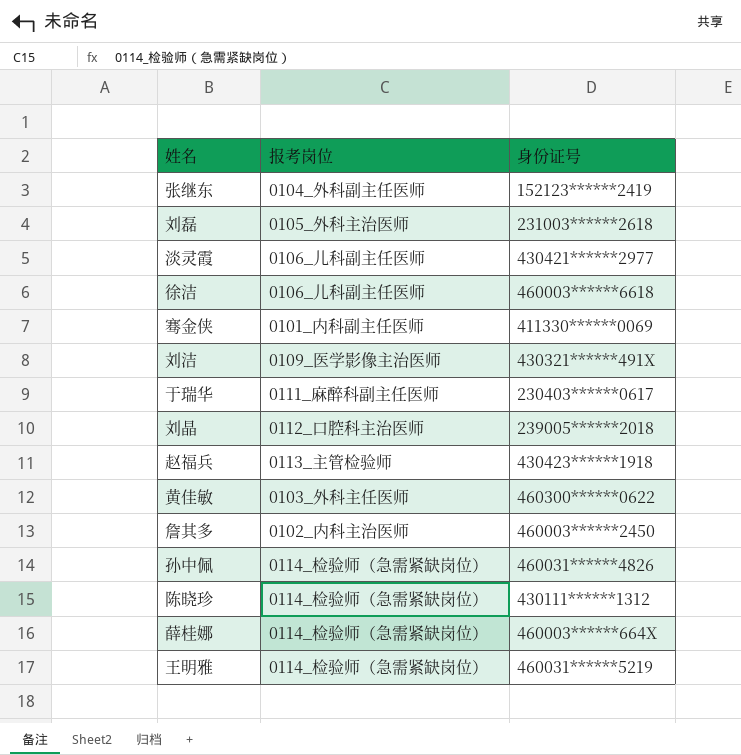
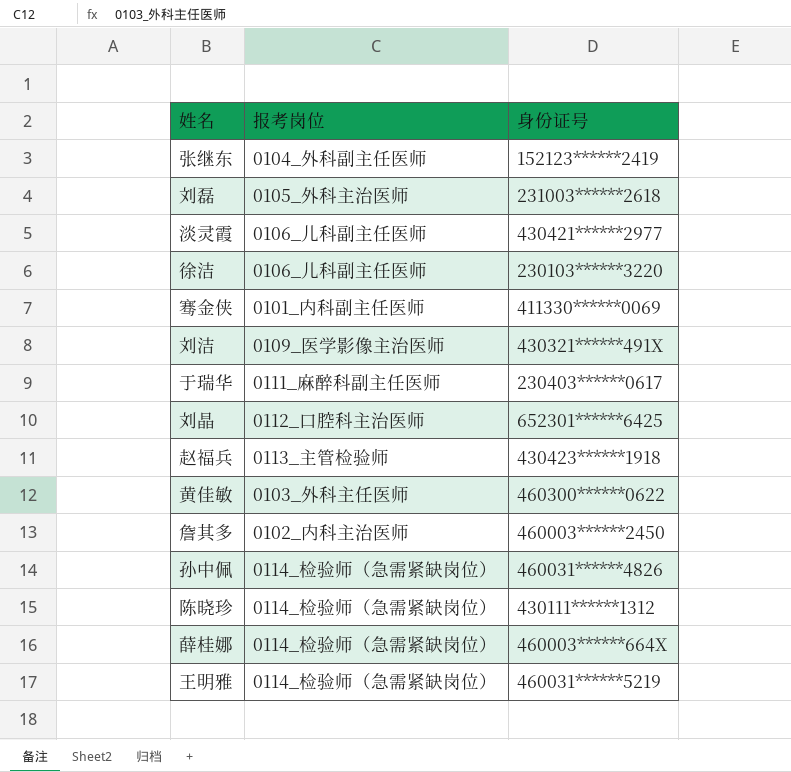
徐洁 | 身份证号: 460003******6618 -> 230103******3220
刘晶 | 身份证号: 239005******2018 -> 652301******6425

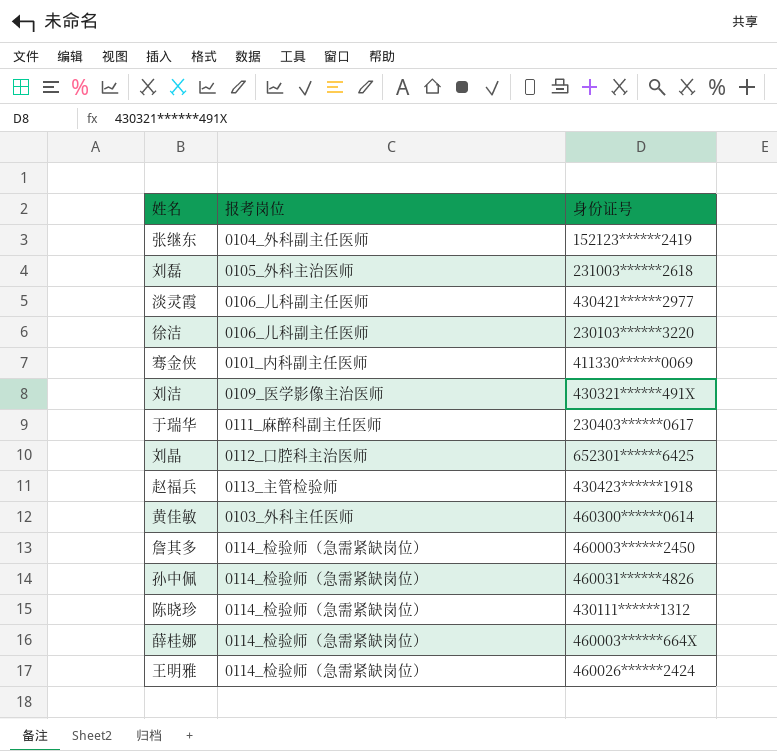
黄佳敏 | 身份证号: 460300******0622 -> 460300******0614
詹其多 | 报考岗位: 0102_内科主治医师 -> 0114_检验师（急需紧缺岗位）
王明雅 | 身份证号: 460031******5219 -> 460026******2424

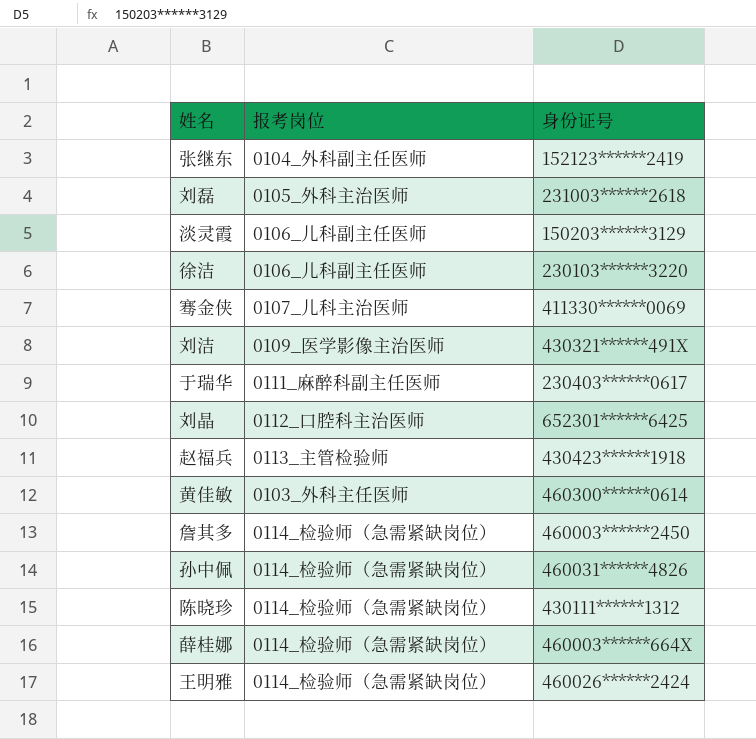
淡灵霞 | 身份证号: 430421******2977 -> 150203******3129
骞金侠 | 报考岗位: 0101_内科副主任医师 -> 0107_儿科主治医师

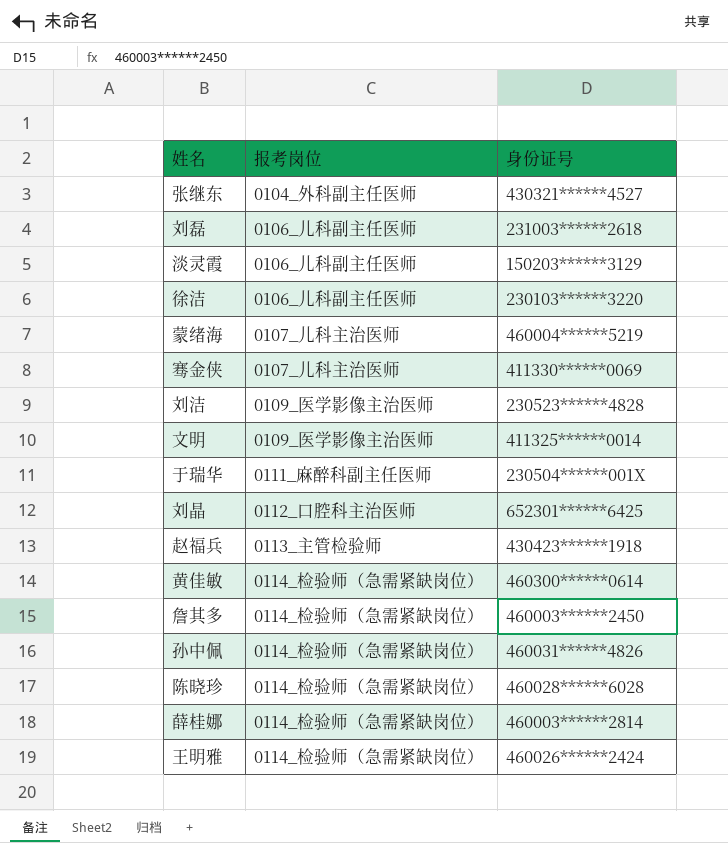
张继东 | 身份证号: 152123******2419 -> 430321******4527
刘磊 | 报考岗位: 0105_外科主治医师 -> 0106_儿科副主任医师
row 蒙绪海: none -> 0107_儿科主治医师 | 460004******5219
刘洁 | 身份证号: 430321******491X -> 230523******4828
row 文明: none -> 0109_医学影像主治医师 | 411325******0014
于瑞华 | 身份证号: 230403******0617 -> 230504******001X
黄佳敏 | 报考岗位: 0103_外科主任医师 -> 0114_检验师（急需紧缺岗位）
陈晓珍 | 身份证号: 430111******1312 -> 460028******6028
薛桂娜 | 身份证号: 460003******664X -> 460003******2814

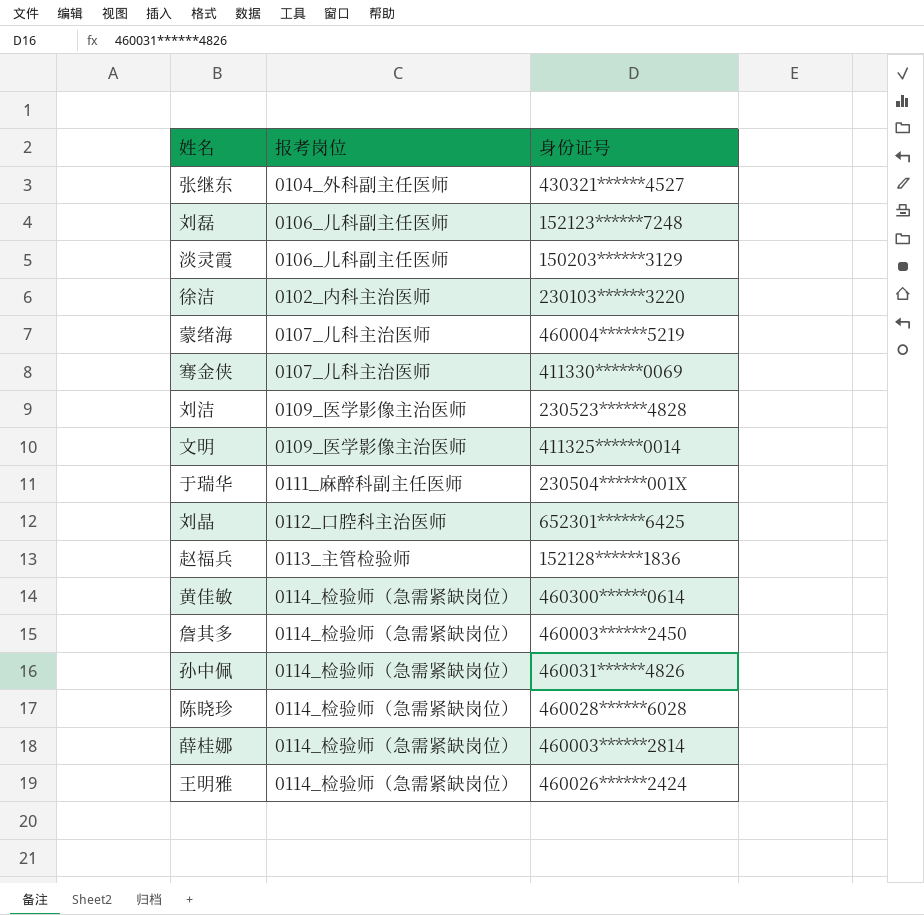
刘磊 | 身份证号: 231003******2618 -> 152123******7248
徐洁 | 报考岗位: 0106_儿科副主任医师 -> 0102_内科主治医师
赵福兵 | 身份证号: 430423******1918 -> 152128******1836

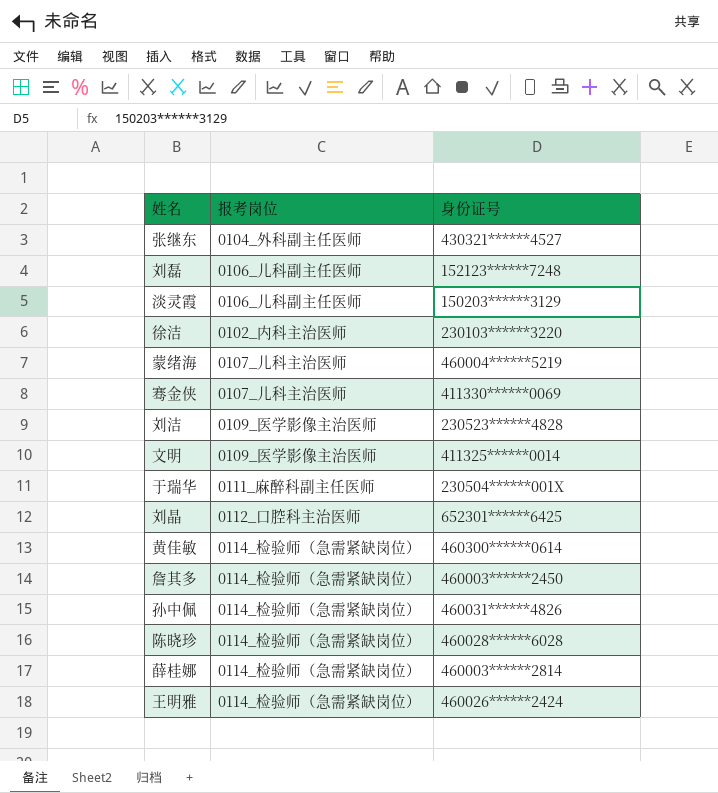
row 赵福兵: 0113_主管检验师 | 152128******1836 -> none

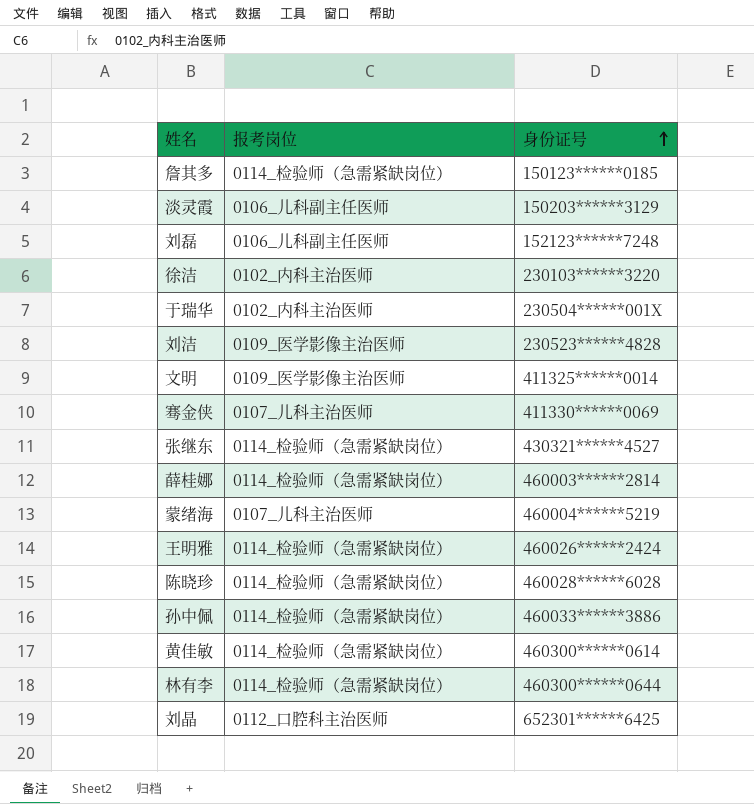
row order: none -> 身份证号 ascending
詹其多 | 身份证号: 460003******2450 -> 150123******0185
于瑞华 | 报考岗位: 0111_麻醉科副主任医师 -> 0102_内科主治医师
张继东 | 报考岗位: 0104_外科副主任医师 -> 0114_检验师（急需紧缺岗位）
孙中佩 | 身份证号: 460031******4826 -> 460033******3886
row 林有李: none -> 0114_检验师（急需紧缺岗位） | 460300******0644

